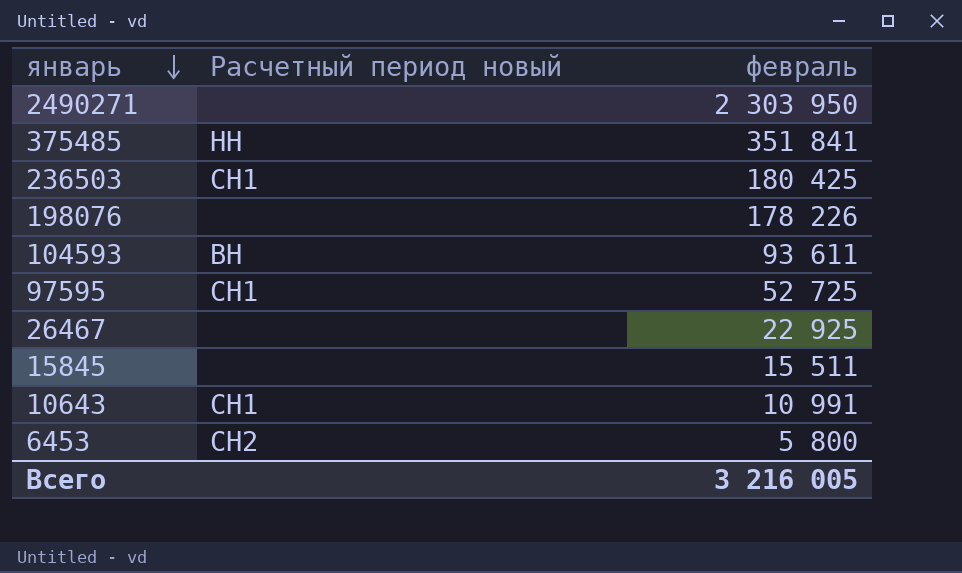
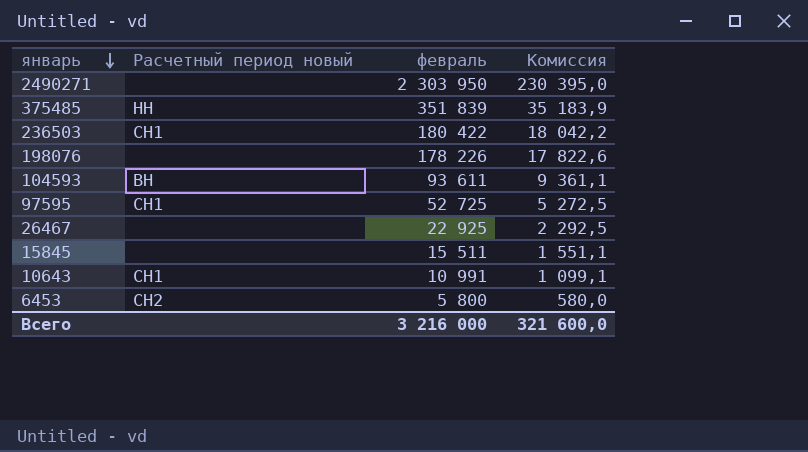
column Комиссия | formula: none -> [февраль] * 0,1
375485 | февраль: 351 841 -> 351 839
236503 | февраль: 180 425 -> 180 422
Всего | февраль: 3 216 005 -> 3 216 000

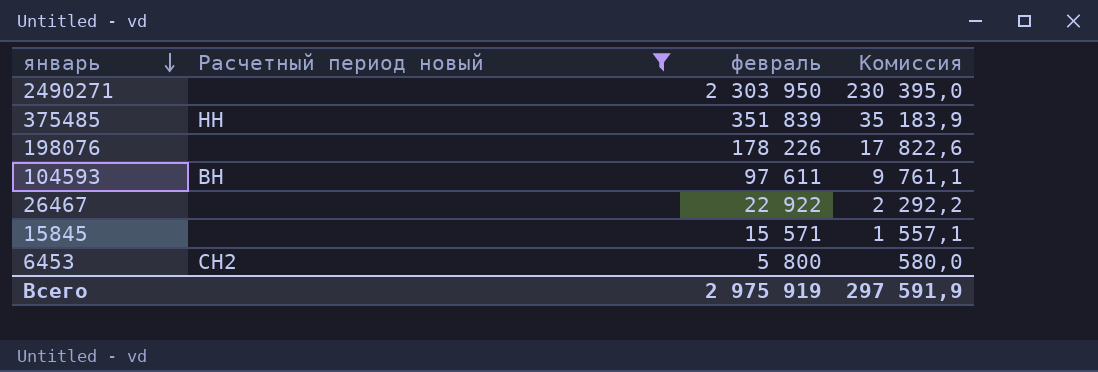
filter: none -> Расчетный период новый != СН1
104593 | февраль: 93 611 -> 97 611
104593 | Комиссия: 9 361,1 -> 9 761,1
26467 | февраль: 22 925 -> 22 922
26467 | Комиссия: 2 292,5 -> 2 292,2
15845 | февраль: 15 511 -> 15 571
15845 | Комиссия: 1 551,1 -> 1 557,1
Всего | февраль: 3 216 000 -> 2 975 919
Всего | Комиссия: 321 600,0 -> 297 591,9

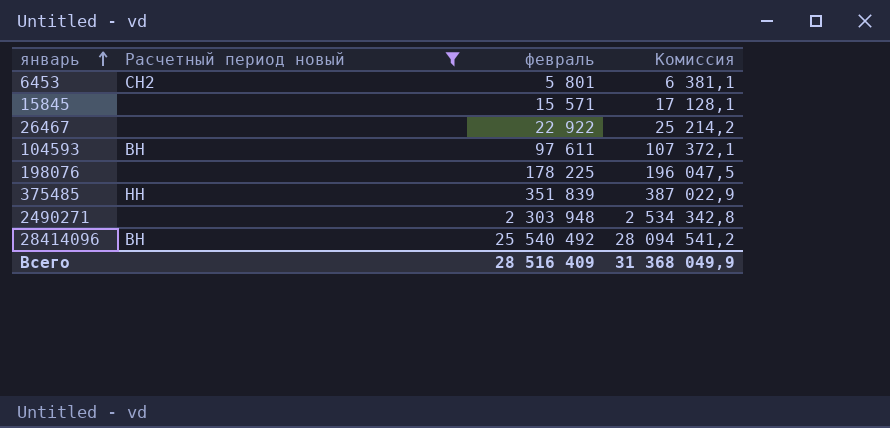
row order: январь descending -> январь ascending
column Комиссия | formula: [февраль] * 0,1 -> [февраль] * 1,1
6453 | февраль: 5 800 -> 5 801
198076 | февраль: 178 226 -> 178 225
2490271 | февраль: 2 303 950 -> 2 303 948
row 28414096: none -> ВН | 25 540 492 | 28 094 541,2
Всего | февраль: 2 975 919 -> 28 516 409
Всего | Комиссия: 297 591,9 -> 31 368 049,9

